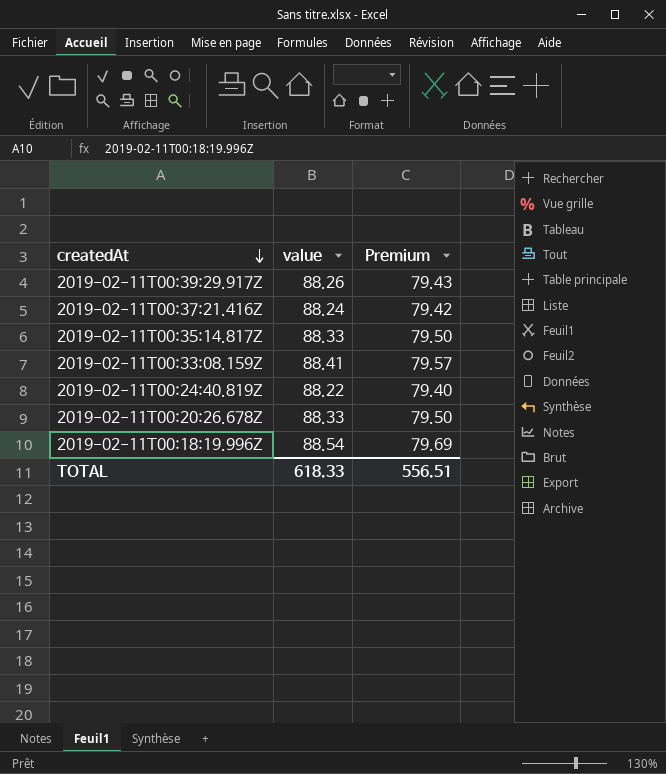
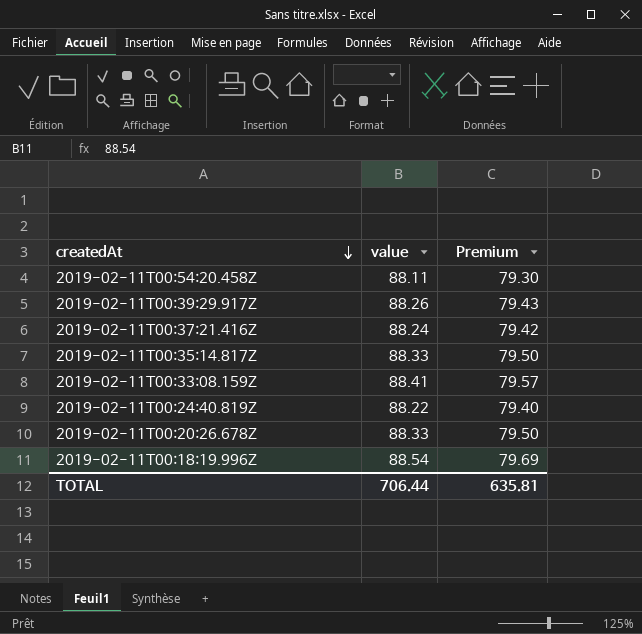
row 2019-02-11T00:54:20.458Z: none -> 88.11 | 79.30
TOTAL | value: 618.33 -> 706.44
TOTAL | Premium: 556.51 -> 635.81

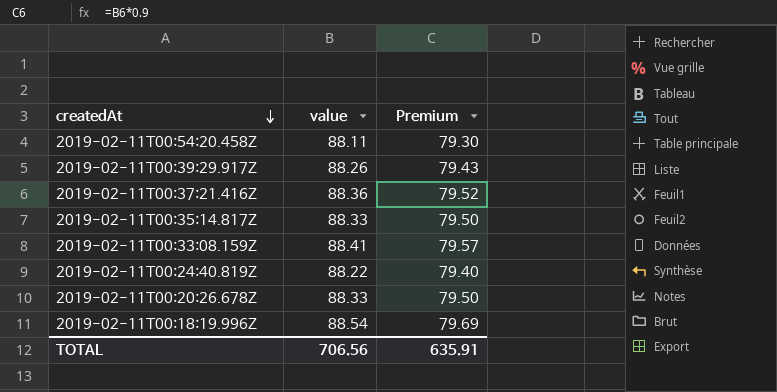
2019-02-11T00:37:21.416Z | value: 88.24 -> 88.36
2019-02-11T00:37:21.416Z | Premium: 79.42 -> 79.52
TOTAL | value: 706.44 -> 706.56
TOTAL | Premium: 635.81 -> 635.91

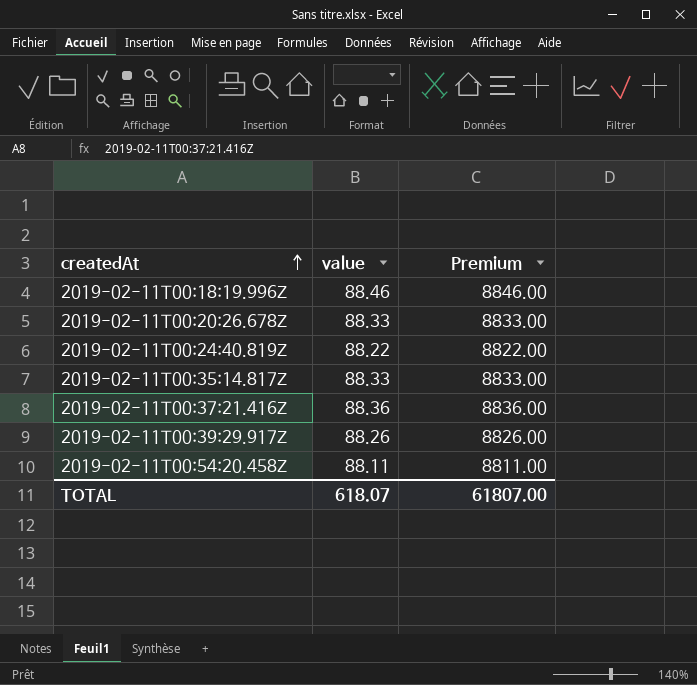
row order: createdAt descending -> createdAt ascending
column Premium | formula: [value] * 0.9 -> [value] * 100
row 2019-02-11T00:33:08.159Z: 88.41 | 79.57 -> none
2019-02-11T00:18:19.996Z | value: 88.54 -> 88.46
TOTAL | value: 706.56 -> 618.07
TOTAL | Premium: 635.91 -> 61807.00

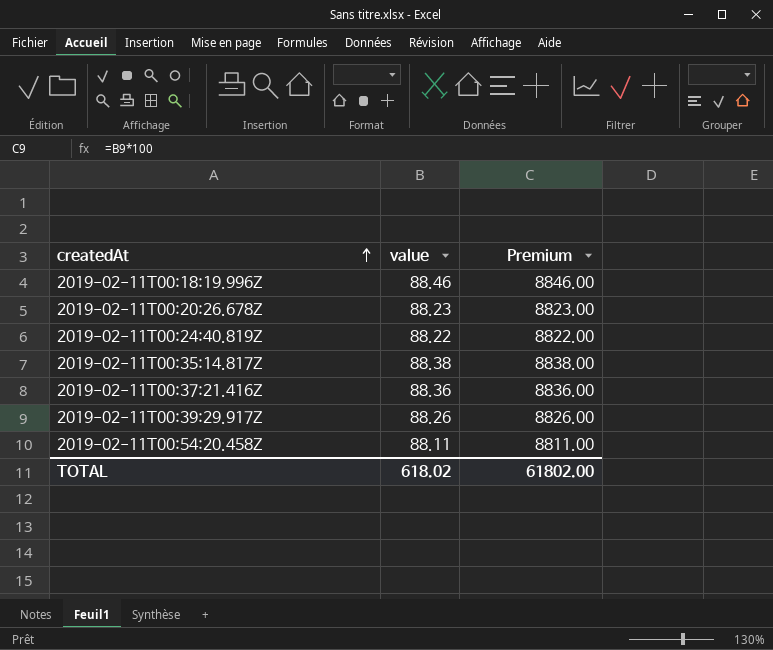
2019-02-11T00:20:26.678Z | value: 88.33 -> 88.23
2019-02-11T00:20:26.678Z | Premium: 8833.00 -> 8823.00
2019-02-11T00:35:14.817Z | value: 88.33 -> 88.38
2019-02-11T00:35:14.817Z | Premium: 8833.00 -> 8838.00
TOTAL | value: 618.07 -> 618.02
TOTAL | Premium: 61807.00 -> 61802.00

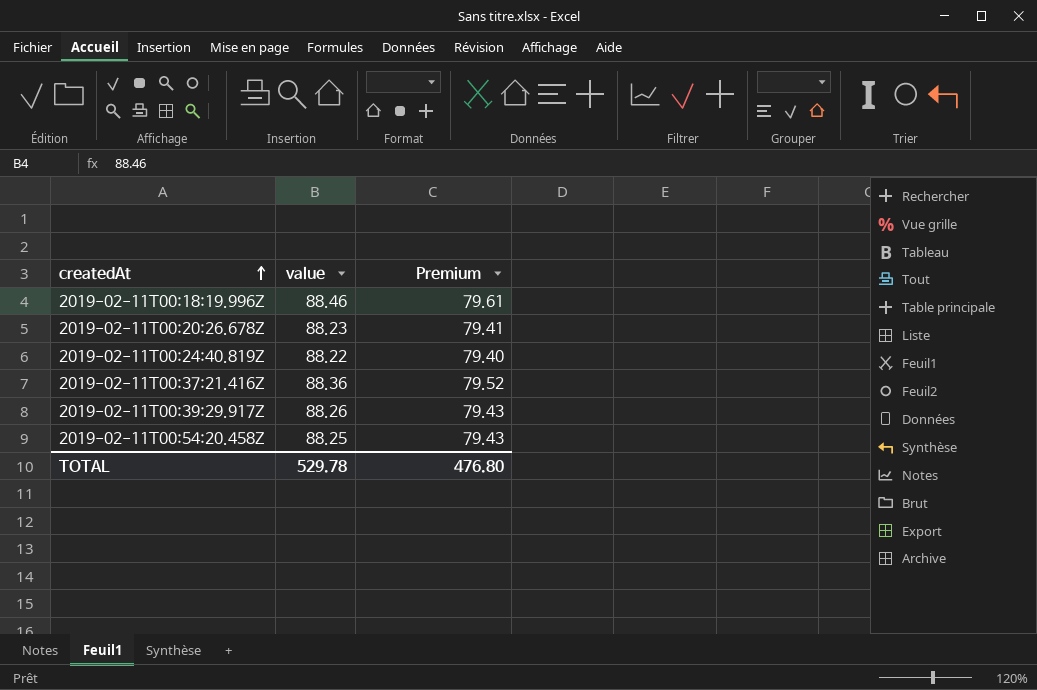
column Premium | formula: [value] * 100 -> [value] * 0.9
row 2019-02-11T00:35:14.817Z: 88.38 | 8838.00 -> none
2019-02-11T00:54:20.458Z | value: 88.11 -> 88.25
TOTAL | value: 618.02 -> 529.78
TOTAL | Premium: 61802.00 -> 476.80

